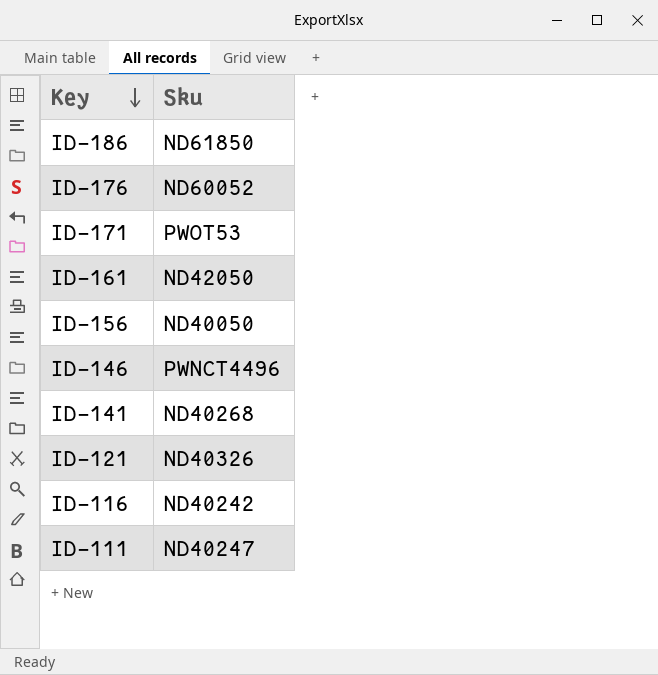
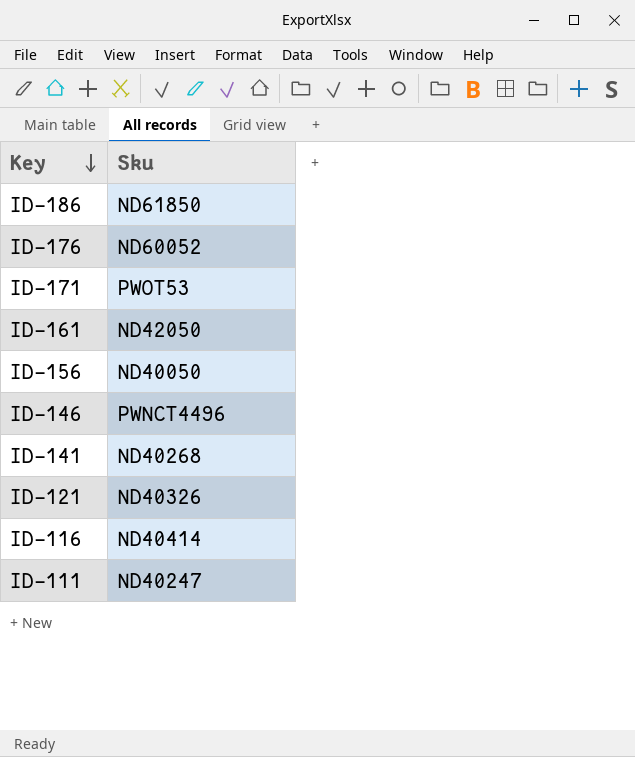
ID-116 | Sku: ND40242 -> ND40414

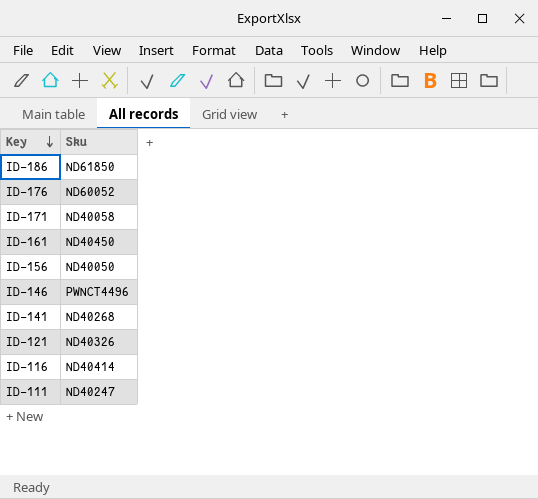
ID-171 | Sku: PWOT53 -> ND40058
ID-161 | Sku: ND42050 -> ND40450

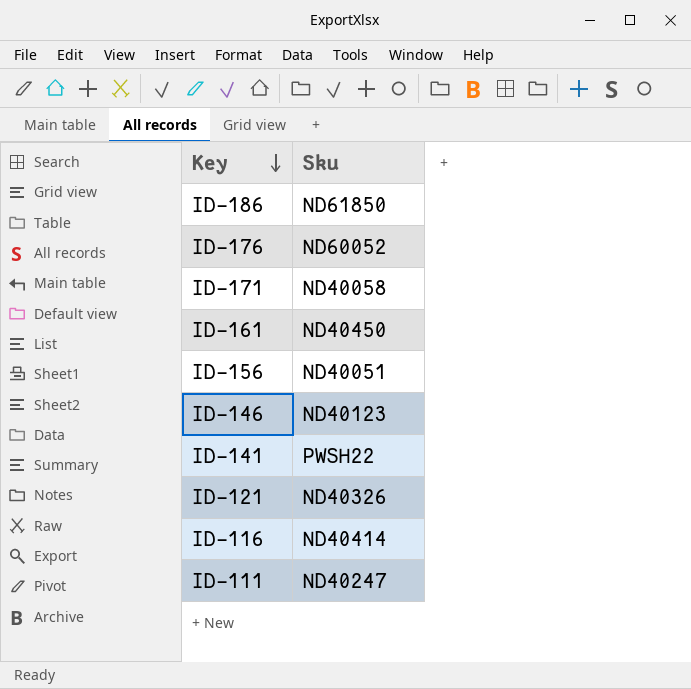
ID-156 | Sku: ND40050 -> ND40051
ID-146 | Sku: PWNCT4496 -> ND40123
ID-141 | Sku: ND40268 -> PWSH22

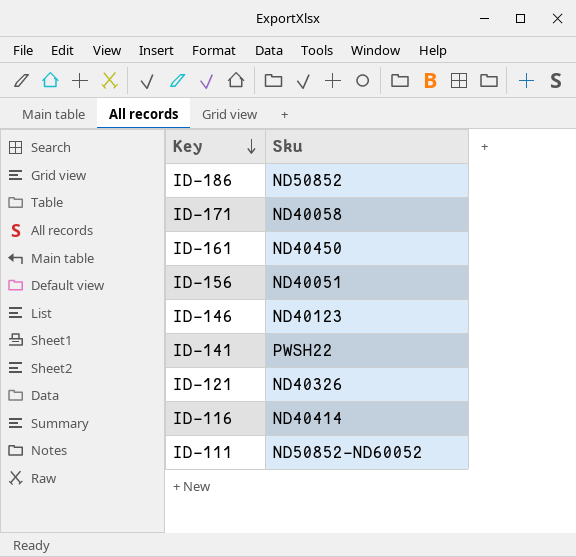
row ID-176: ND60052 -> none
ID-186 | Sku: ND61850 -> ND50852
ID-111 | Sku: ND40247 -> ND50852-ND60052

